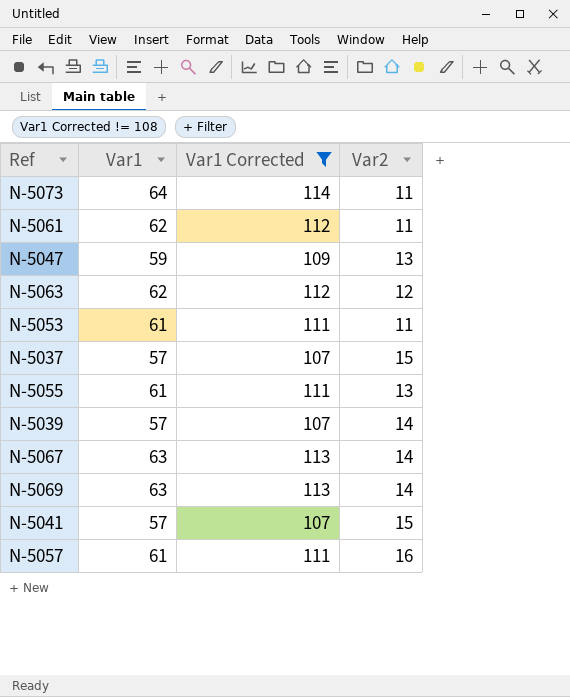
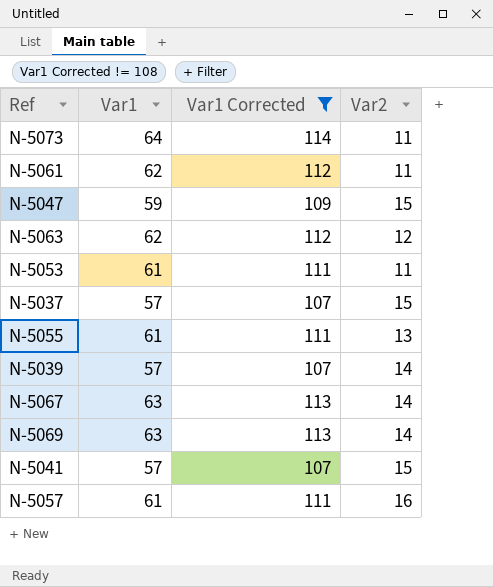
N-5047 | Var2: 13 -> 15

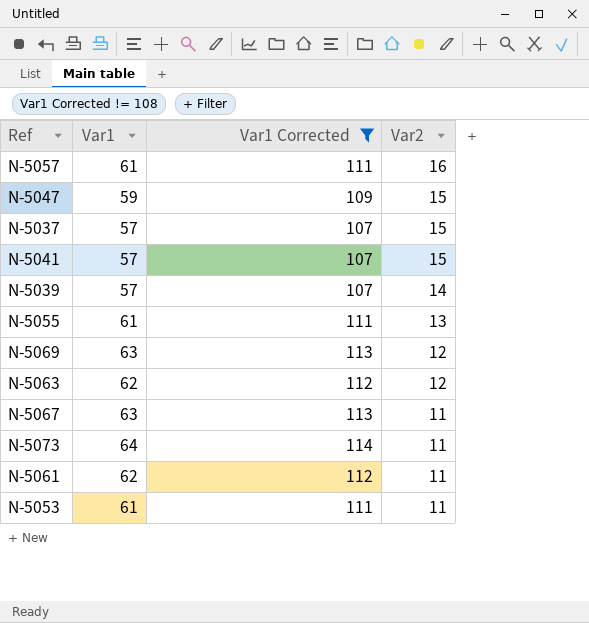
row order: none -> Var2 descending
N-5069 | Var2: 14 -> 12
N-5067 | Var2: 14 -> 11

